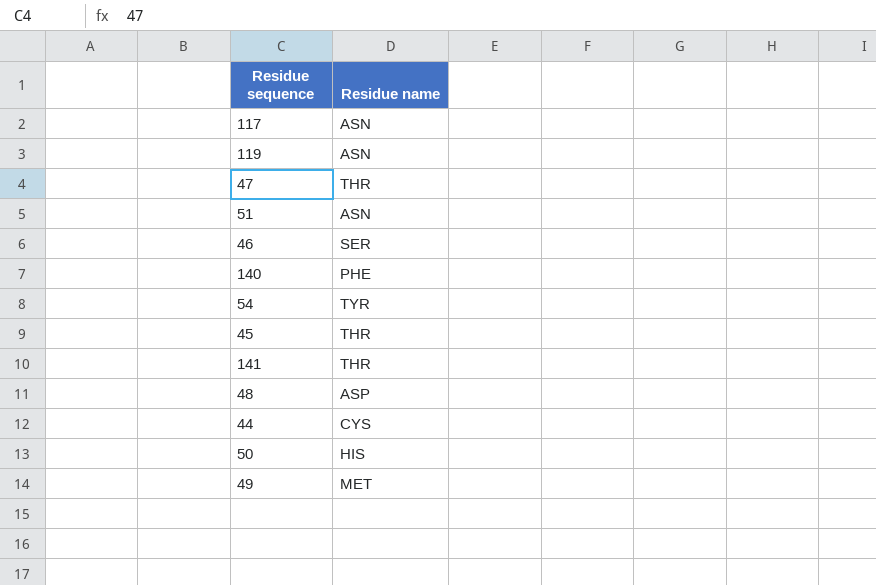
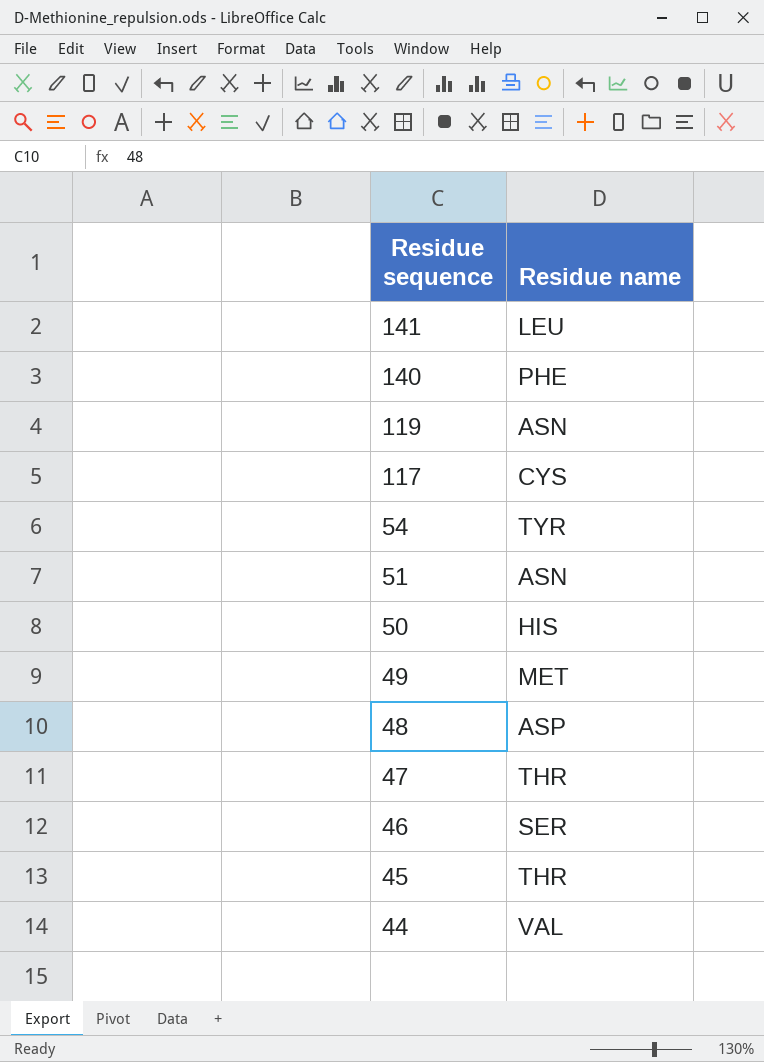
row order: none -> Residue sequence descending
141 | Residue name: THR -> LEU
117 | Residue name: ASN -> CYS
44 | Residue name: CYS -> VAL

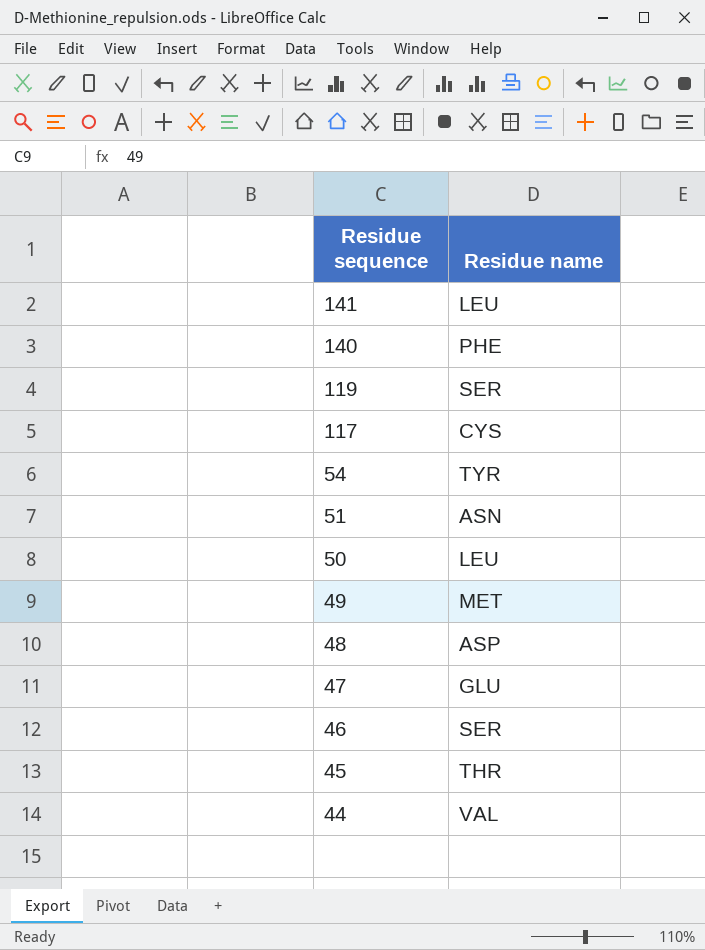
119 | Residue name: ASN -> SER
50 | Residue name: HIS -> LEU
47 | Residue name: THR -> GLU

